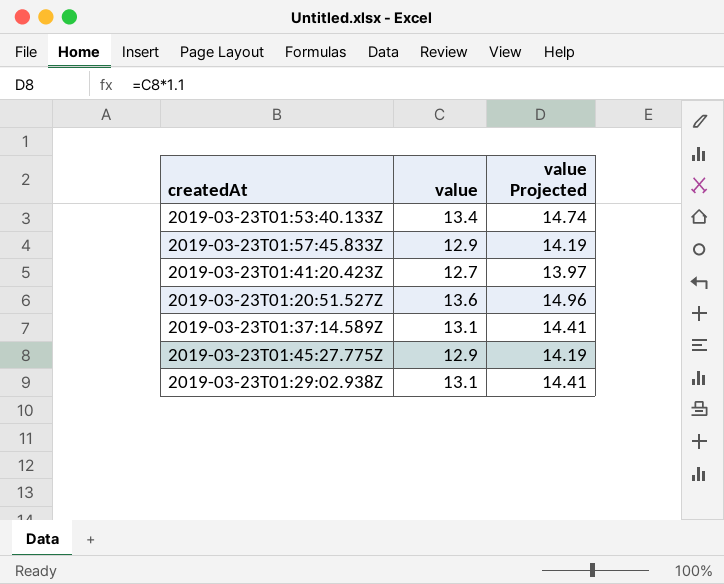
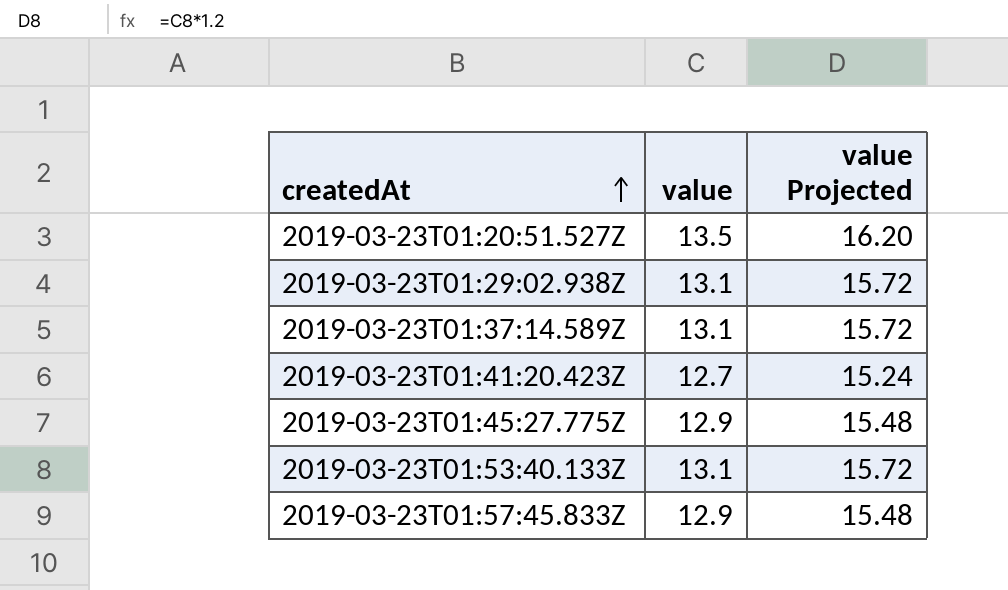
row order: none -> createdAt ascending
column value Projected | formula: [value] * 1.1 -> [value] * 1.2
2019-03-23T01:20:51.527Z | value: 13.6 -> 13.5
2019-03-23T01:53:40.133Z | value: 13.4 -> 13.1

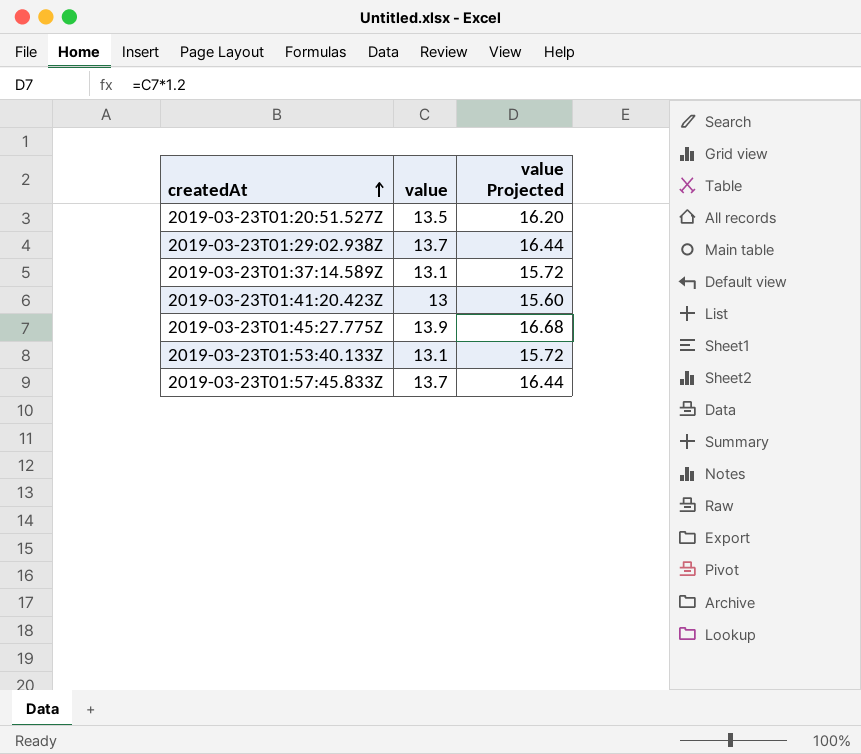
2019-03-23T01:29:02.938Z | value: 13.1 -> 13.7
2019-03-23T01:29:02.938Z | value Projected: 15.72 -> 16.44
2019-03-23T01:41:20.423Z | value: 12.7 -> 13
2019-03-23T01:41:20.423Z | value Projected: 15.24 -> 15.60
2019-03-23T01:45:27.775Z | value: 12.9 -> 13.9
2019-03-23T01:45:27.775Z | value Projected: 15.48 -> 16.68
2019-03-23T01:57:45.833Z | value: 12.9 -> 13.7
2019-03-23T01:57:45.833Z | value Projected: 15.48 -> 16.44

